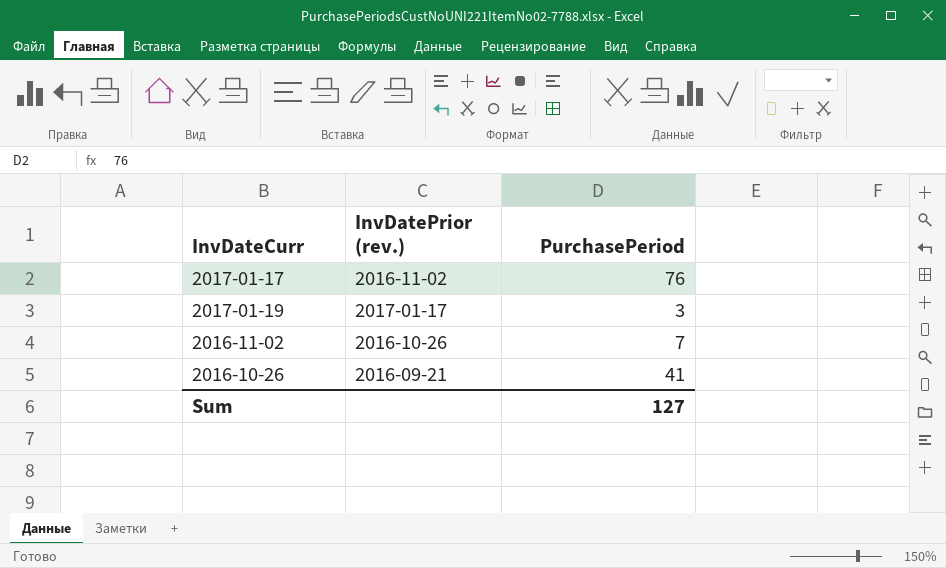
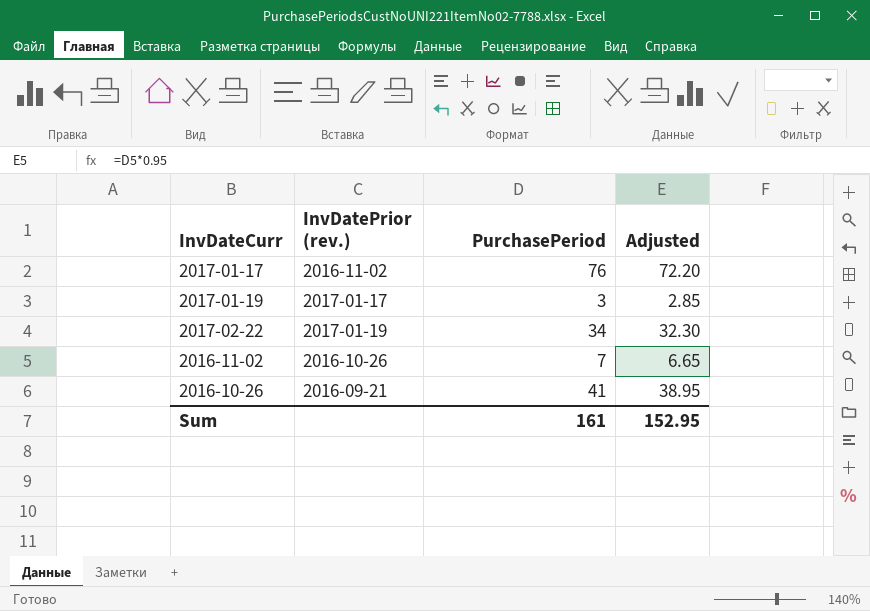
column Adjusted | formula: none -> [PurchasePeriod] * 0.95
row 2017-02-22: none -> 2017-01-19 | 34 | 32.30
Sum | PurchasePeriod: 127 -> 161

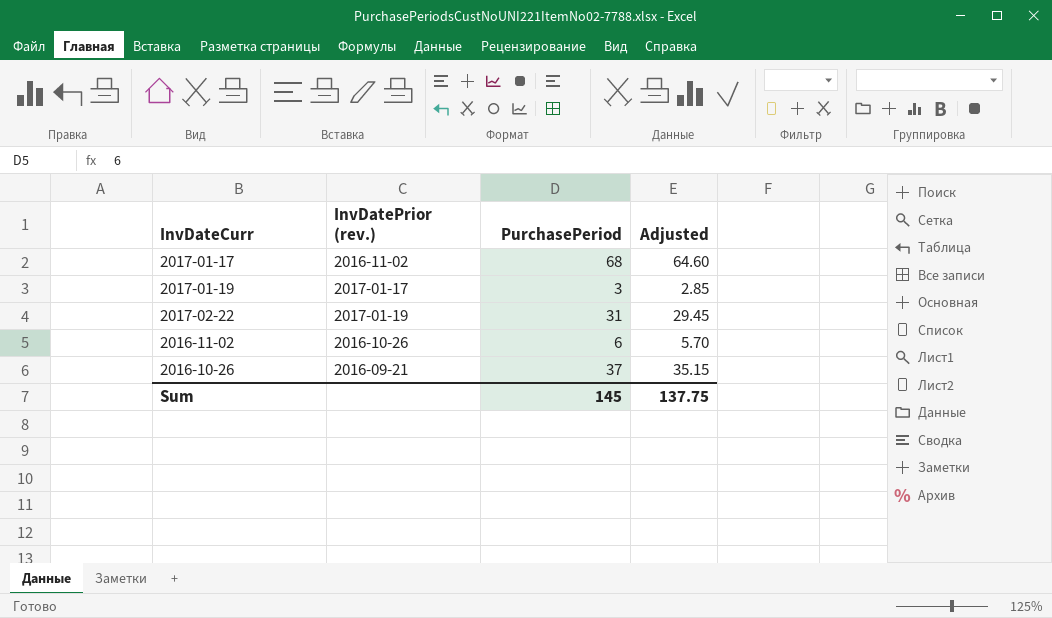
2017-01-17 | PurchasePeriod: 76 -> 68
2017-01-17 | Adjusted: 72.20 -> 64.60
2017-02-22 | PurchasePeriod: 34 -> 31
2017-02-22 | Adjusted: 32.30 -> 29.45
2016-11-02 | PurchasePeriod: 7 -> 6
2016-11-02 | Adjusted: 6.65 -> 5.70
2016-10-26 | PurchasePeriod: 41 -> 37
2016-10-26 | Adjusted: 38.95 -> 35.15
Sum | PurchasePeriod: 161 -> 145
Sum | Adjusted: 152.95 -> 137.75

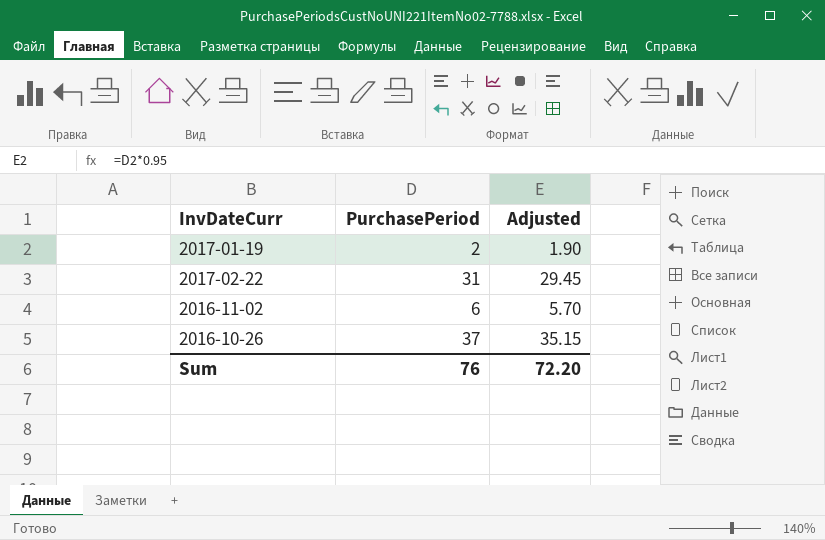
column InvDatePrior (rev.) | position: 2 -> none
row 2017-01-17: 2016-11-02 | 68 | 64.60 -> none
2017-01-19 | PurchasePeriod: 3 -> 2
2017-01-19 | Adjusted: 2.85 -> 1.90
Sum | PurchasePeriod: 145 -> 76
Sum | Adjusted: 137.75 -> 72.20

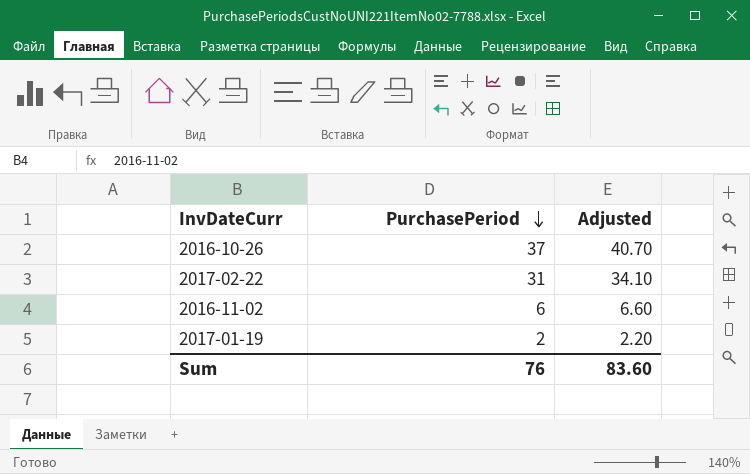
row order: none -> PurchasePeriod descending
column Adjusted | formula: [PurchasePeriod] * 0.95 -> [PurchasePeriod] * 1.1
Sum | Adjusted: 72.20 -> 83.60

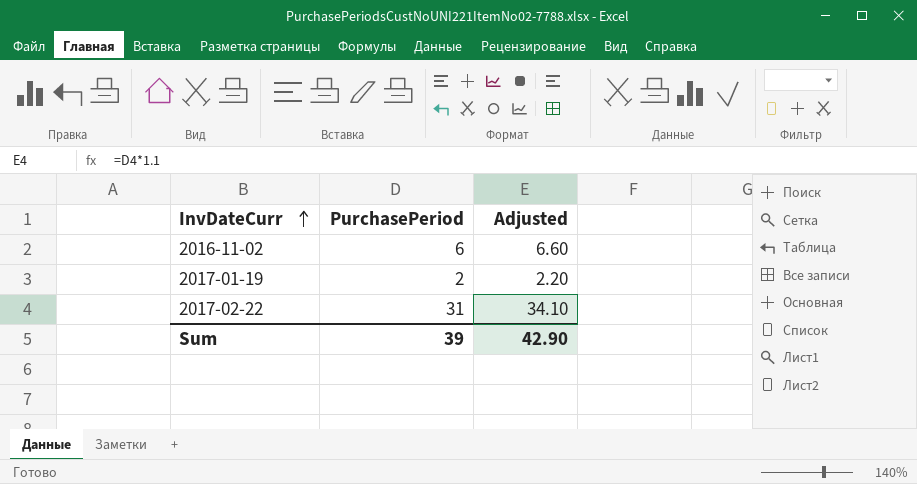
row order: PurchasePeriod descending -> InvDateCurr ascending
row 2016-10-26: 37 | 40.70 -> none
Sum | PurchasePeriod: 76 -> 39
Sum | Adjusted: 83.60 -> 42.90

